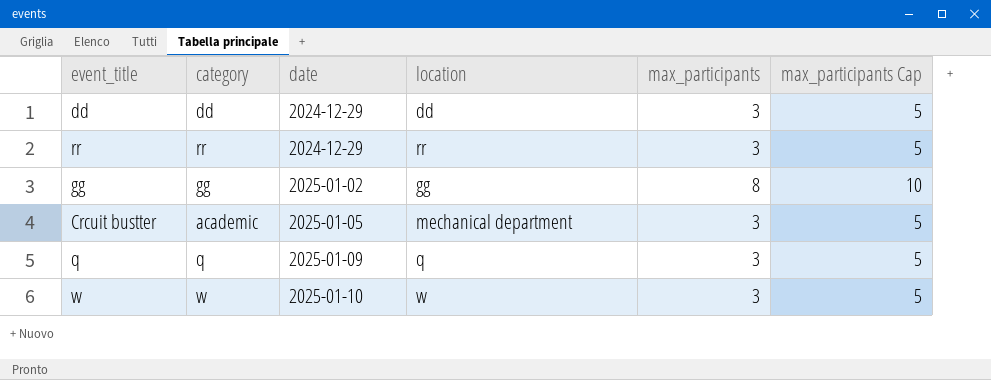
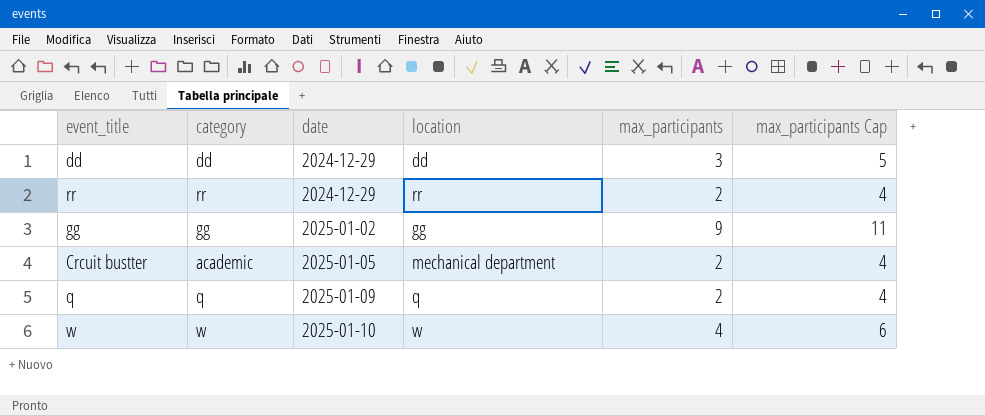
rr | max_participants: 3 -> 2
rr | max_participants Cap: 5 -> 4
gg | max_participants: 8 -> 9
gg | max_participants Cap: 10 -> 11
Crcuit bustter | max_participants: 3 -> 2
Crcuit bustter | max_participants Cap: 5 -> 4
q | max_participants: 3 -> 2
q | max_participants Cap: 5 -> 4
w | max_participants: 3 -> 4
w | max_participants Cap: 5 -> 6

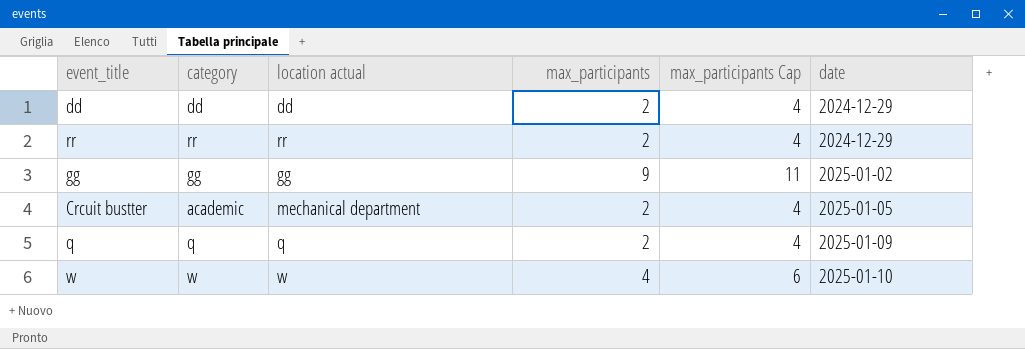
column name: location -> location actual
column date | position: 3 -> 6
dd | max_participants: 3 -> 2
dd | max_participants Cap: 5 -> 4

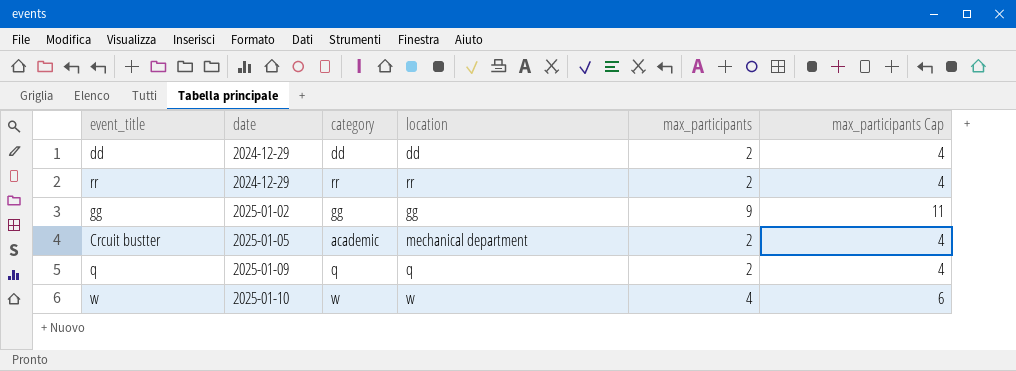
column date | position: 6 -> 2
column name: location actual -> location

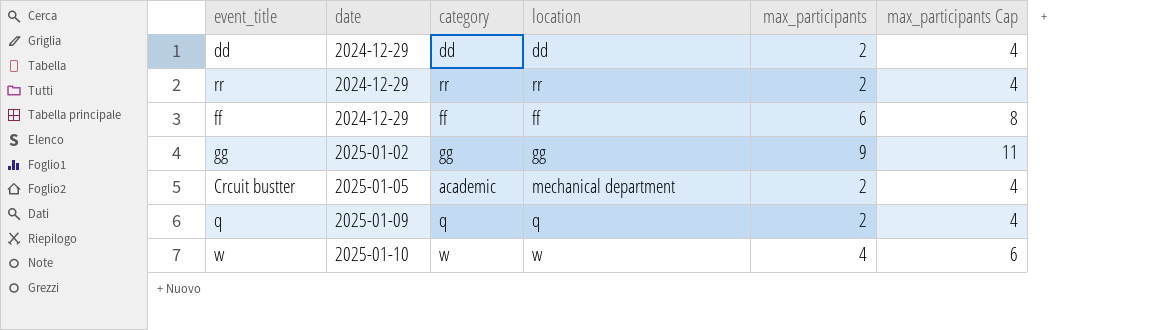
row ff: none -> 2024-12-29 | ff | ff | 6 | 8

